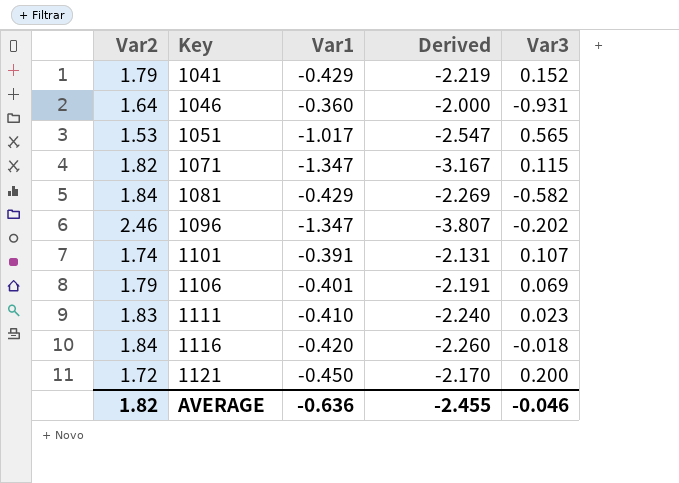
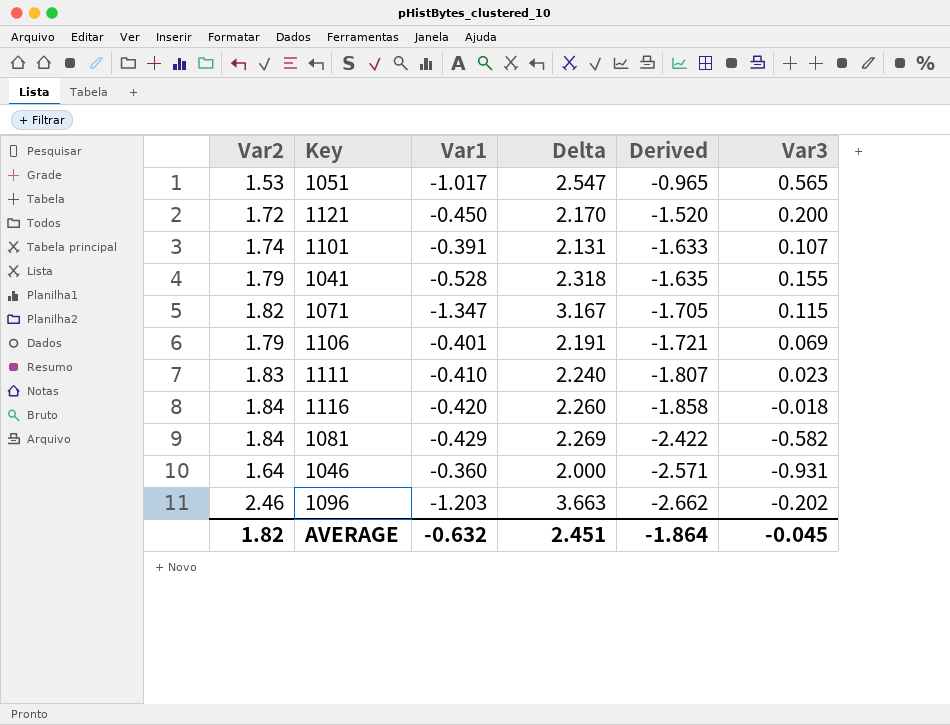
row order: Key ascending -> Derived descending
column Delta | formula: none -> [Var2] - [Var1]
column Derived | formula: [Var1] - [Var2] -> [Var3] - [Var2]
1041 | Var1: -0.429 -> -0.528
1041 | Var3: 0.152 -> 0.155
1096 | Var1: -1.347 -> -1.203
AVERAGE | Var1: -0.636 -> -0.632
AVERAGE | Derived: -2.455 -> -1.864
AVERAGE | Var3: -0.046 -> -0.045

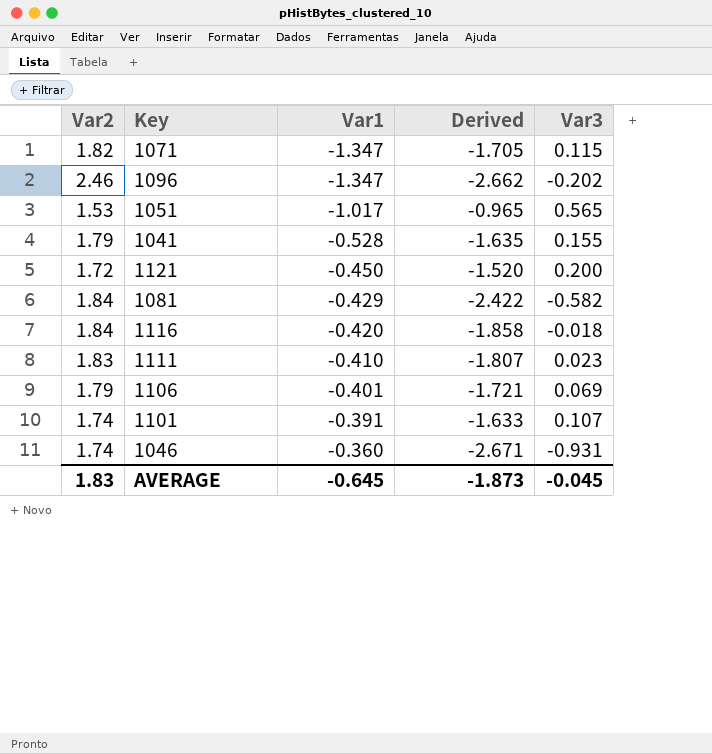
row order: Derived descending -> Var1 ascending
column Delta | formula: [Var2] - [Var1] -> none
1096 | Var1: -1.203 -> -1.347
1046 | Var2: 1.64 -> 1.74
1046 | Derived: -2.571 -> -2.671
AVERAGE | Var2: 1.82 -> 1.83
AVERAGE | Var1: -0.632 -> -0.645
AVERAGE | Derived: -1.864 -> -1.873

